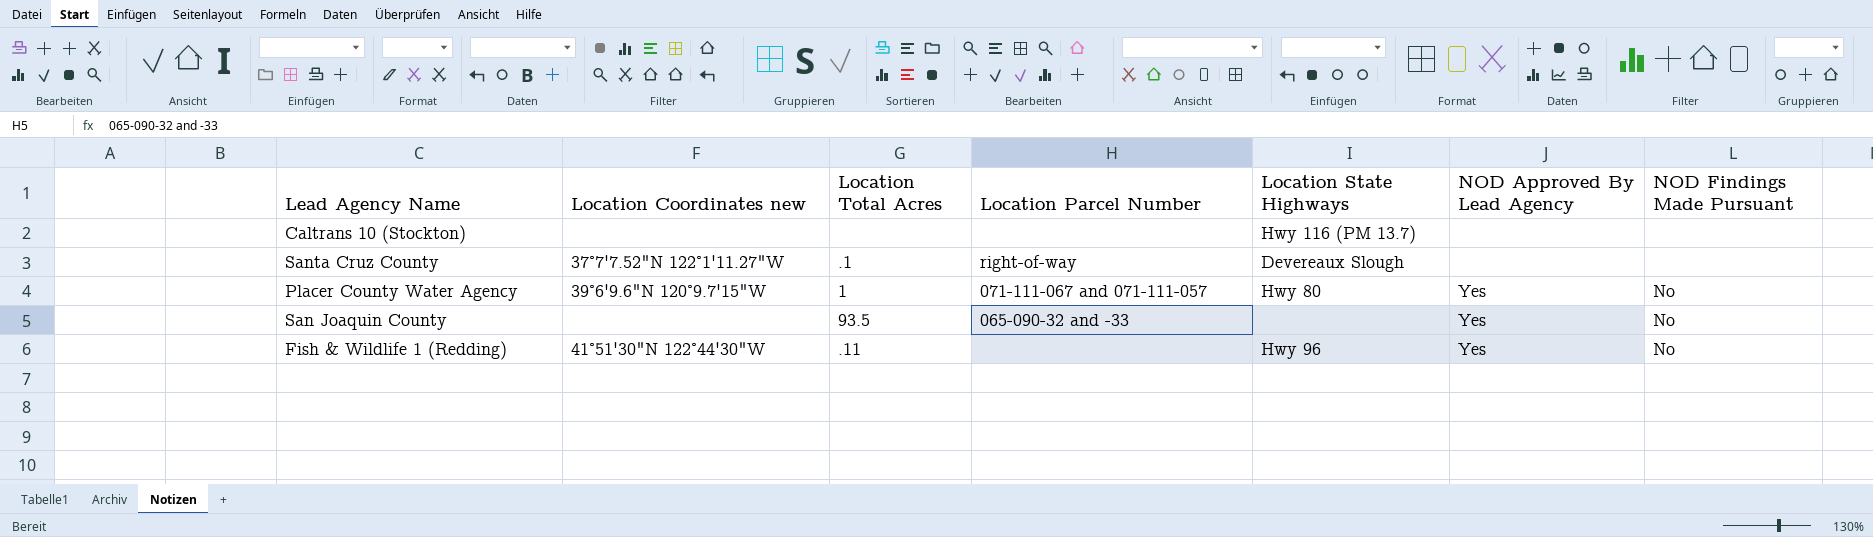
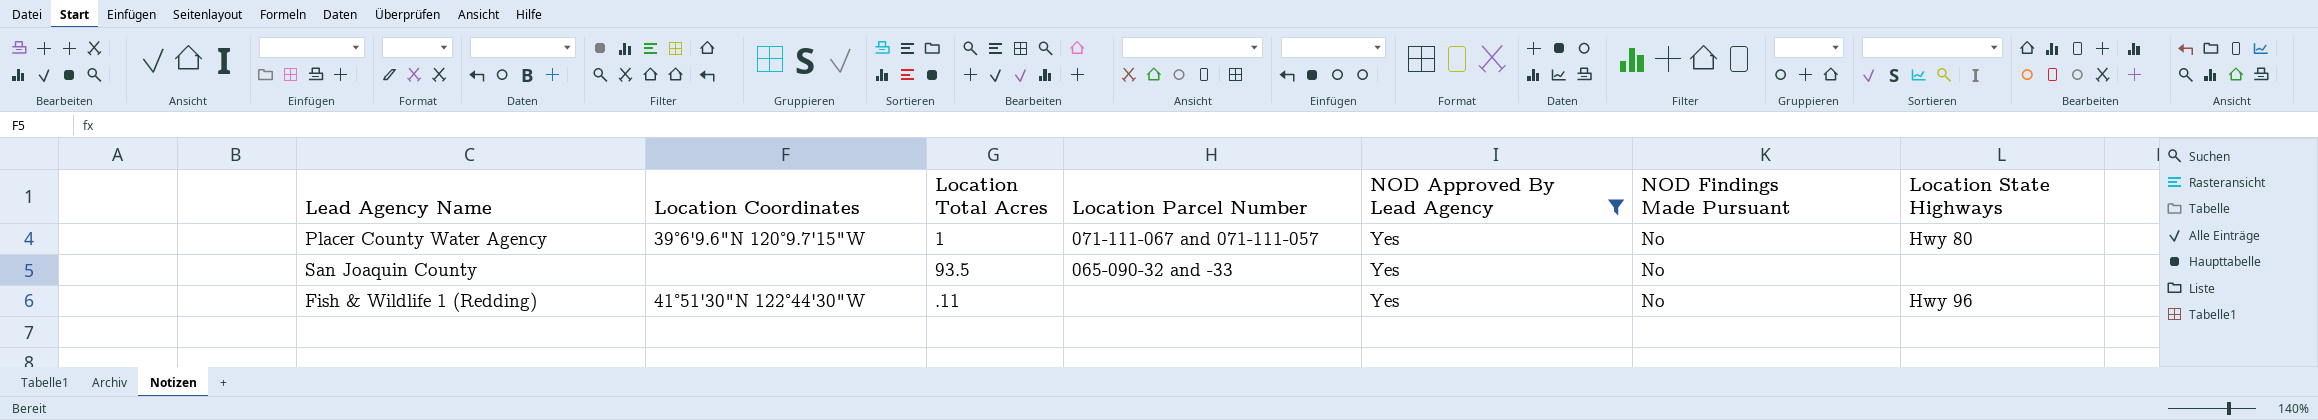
filter: none -> NOD Approved By Lead Agency = Yes
column name: Location Coordinates new -> Location Coordinates
column Location State Highways | position: 5 -> 7

